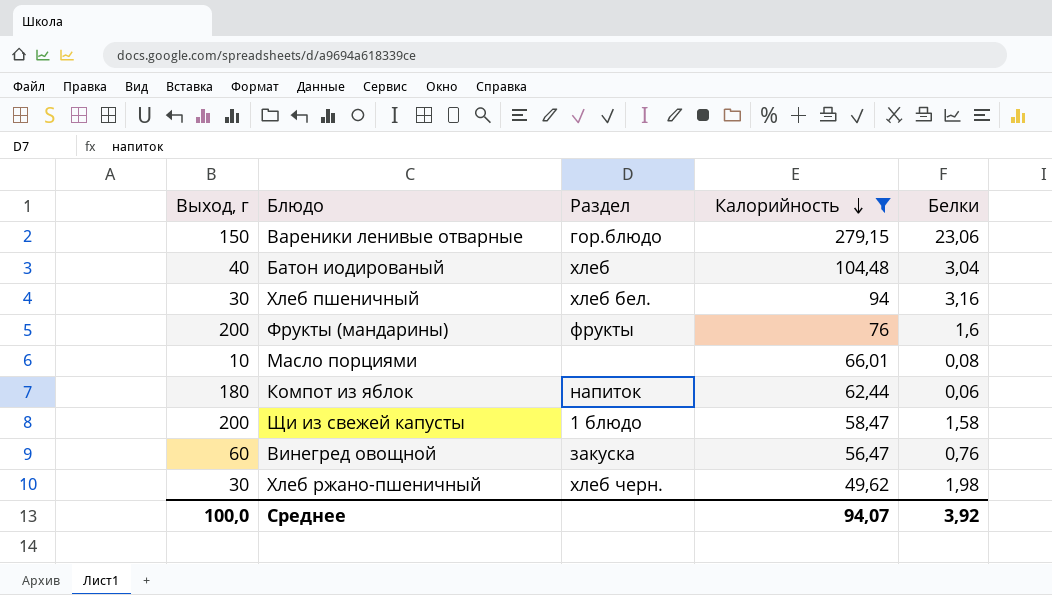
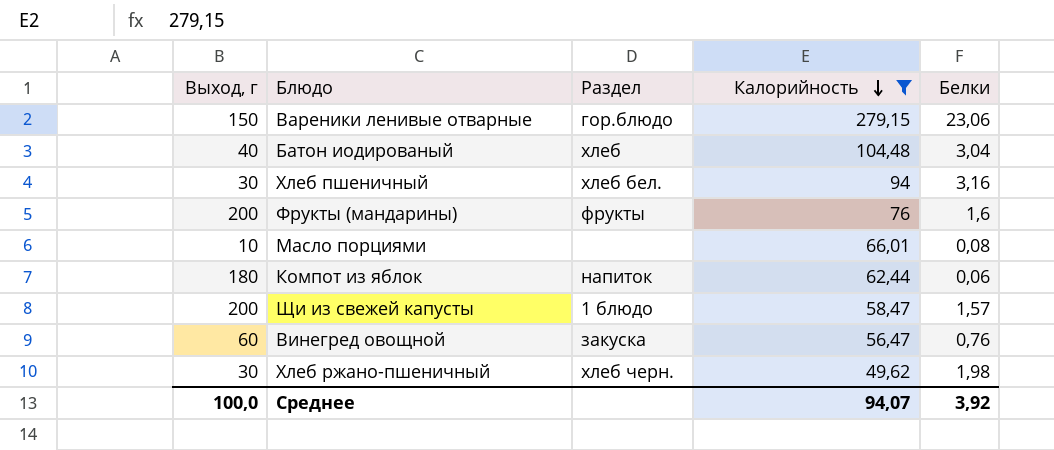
Щи из свежей капусты | Белки: 1,58 -> 1,57

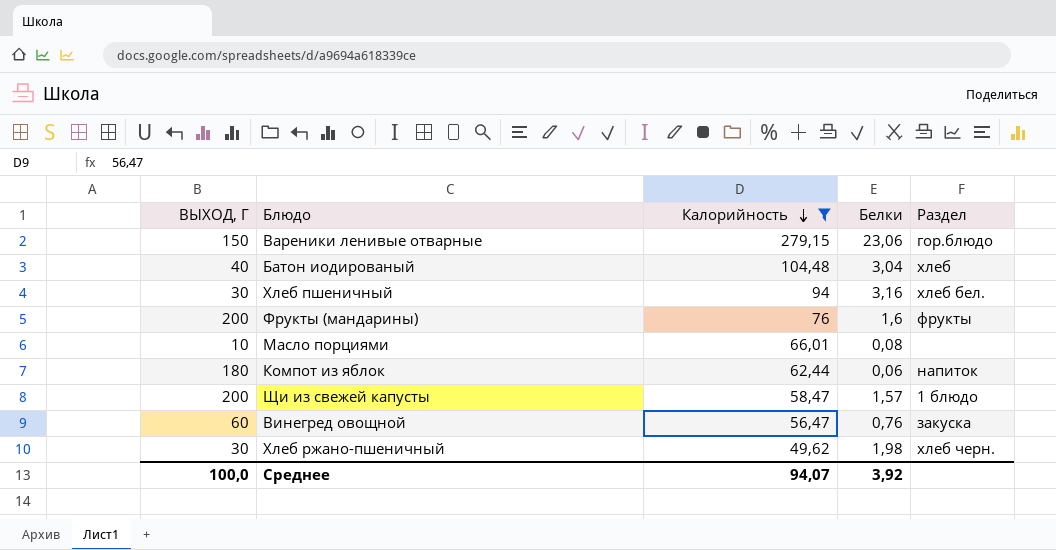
column name: Выход, г -> ВЫХОД, Г
column Раздел | position: 3 -> 5

